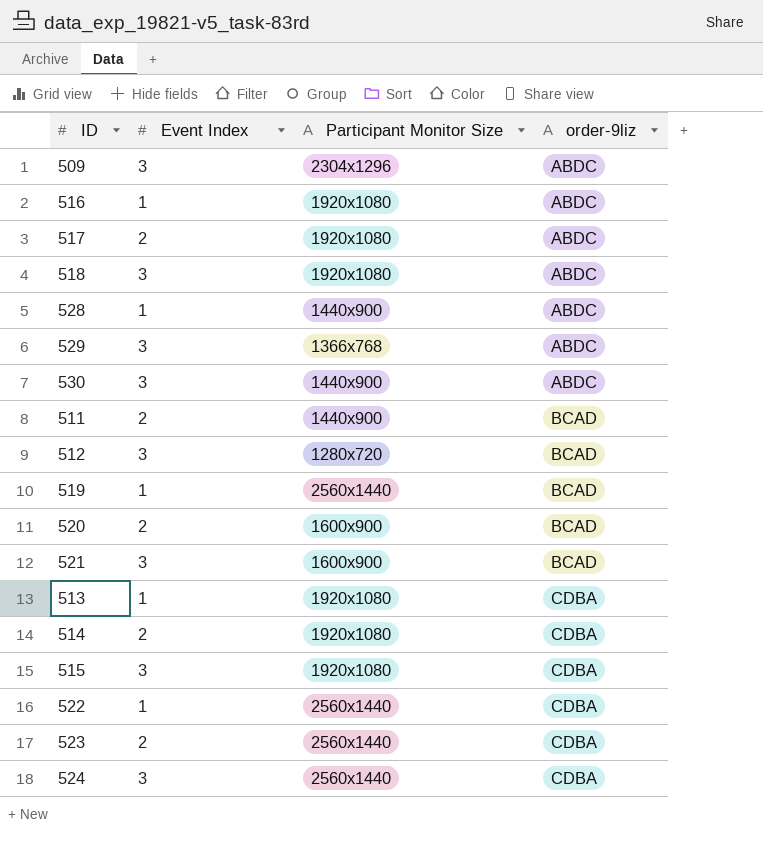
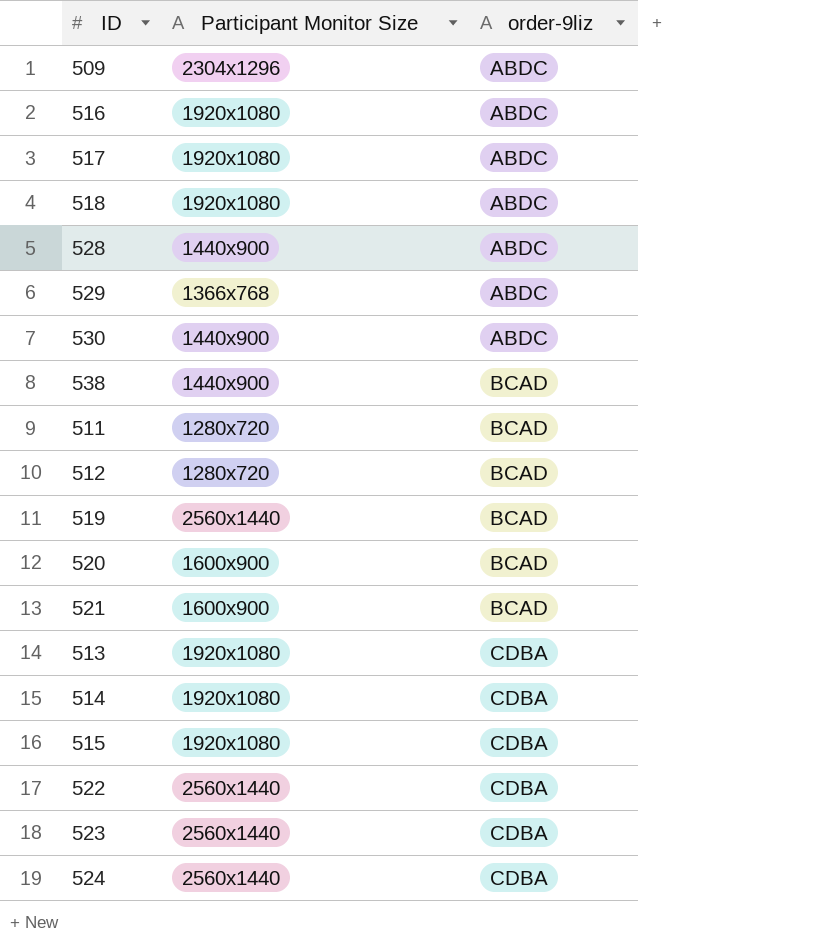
column Event Index | position: 2 -> none
row 538: none -> 1440x900 | BCAD
511 | Participant Monitor Size: 1440x900 -> 1280x720

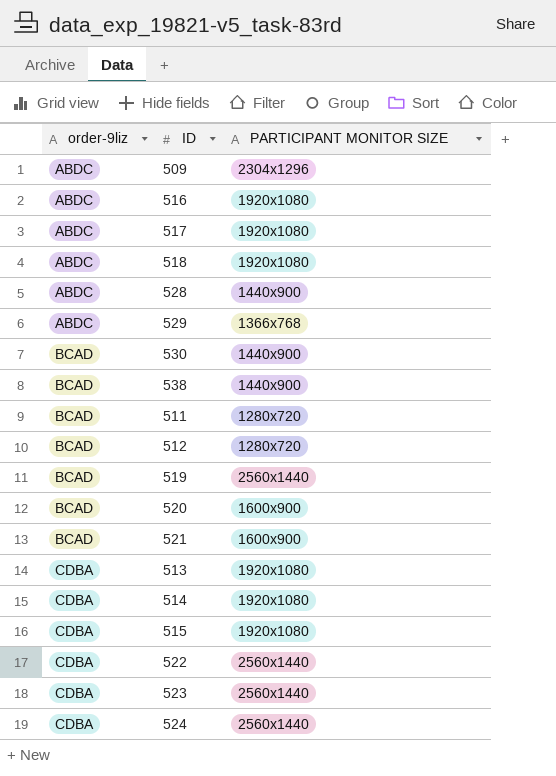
column order-9liz | position: 3 -> 1
column name: Participant Monitor Size -> PARTICIPANT MONITOR SIZE
530 | order-9liz: ABDC -> BCAD

